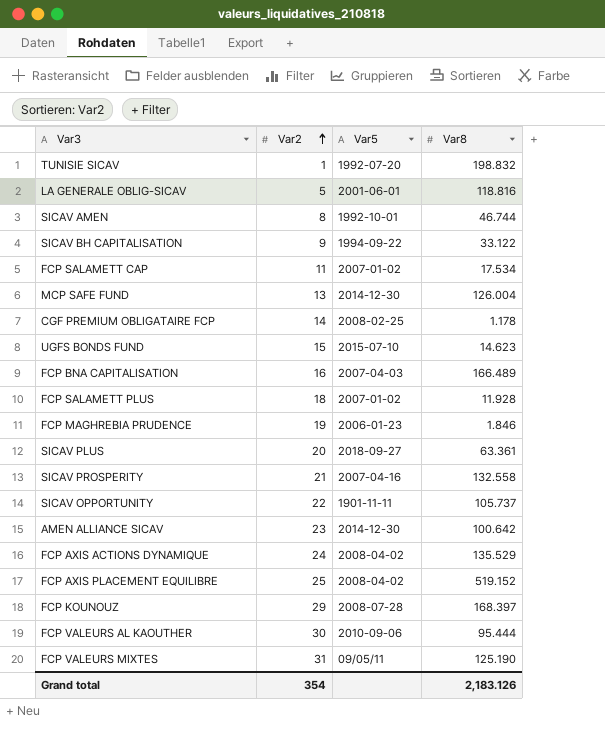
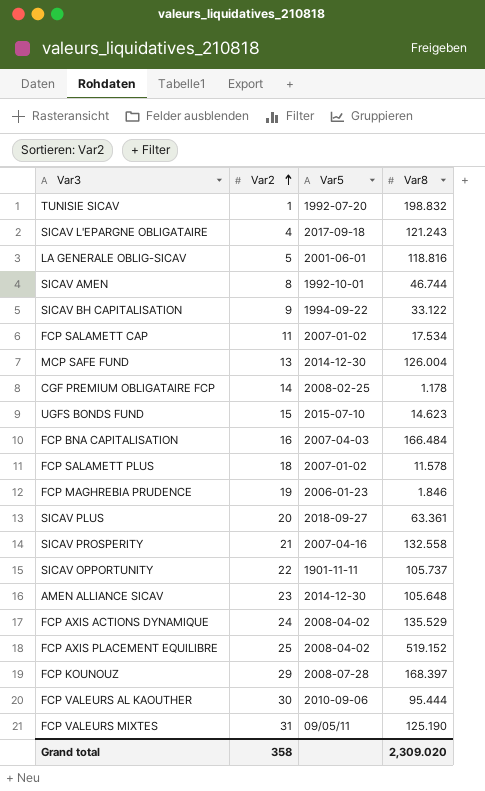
row SICAV L'EPARGNE OBLIGATAIRE: none -> 4 | 2017-09-18 | 121.243
FCP BNA CAPITALISATION | Var8: 166.489 -> 166.484
FCP SALAMETT PLUS | Var8: 11.928 -> 11.578
AMEN ALLIANCE SICAV | Var8: 100.642 -> 105.648
Grand total | Var2: 354 -> 358
Grand total | Var8: 2,183.126 -> 2,309.020

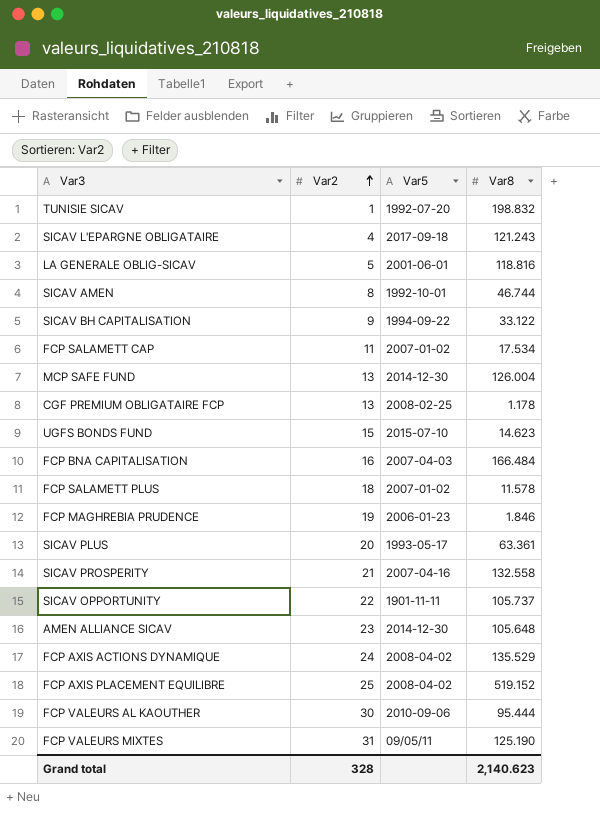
row FCP KOUNOUZ: 29 | 2008-07-28 | 168.397 -> none
CGF PREMIUM OBLIGATAIRE FCP | Var2: 14 -> 13
SICAV PLUS | Var5: 2018-09-27 -> 1993-05-17
Grand total | Var2: 358 -> 328
Grand total | Var8: 2,309.020 -> 2,140.623

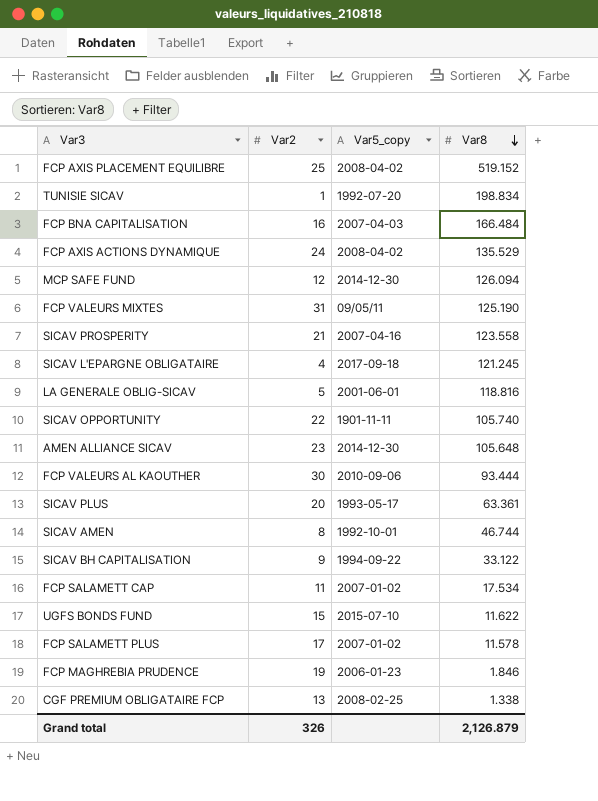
row order: Var2 ascending -> Var8 descending
column name: Var5 -> Var5_copy
TUNISIE SICAV | Var8: 198.832 -> 198.834
MCP SAFE FUND | Var2: 13 -> 12
MCP SAFE FUND | Var8: 126.004 -> 126.094
SICAV PROSPERITY | Var8: 132.558 -> 123.558
SICAV L'EPARGNE OBLIGATAIRE | Var8: 121.243 -> 121.245
SICAV OPPORTUNITY | Var8: 105.737 -> 105.740
FCP VALEURS AL KAOUTHER | Var8: 95.444 -> 93.444
UGFS BONDS FUND | Var8: 14.623 -> 11.622
FCP SALAMETT PLUS | Var2: 18 -> 17
CGF PREMIUM OBLIGATAIRE FCP | Var8: 1.178 -> 1.338
Grand total | Var2: 328 -> 326
Grand total | Var8: 2,140.623 -> 2,126.879

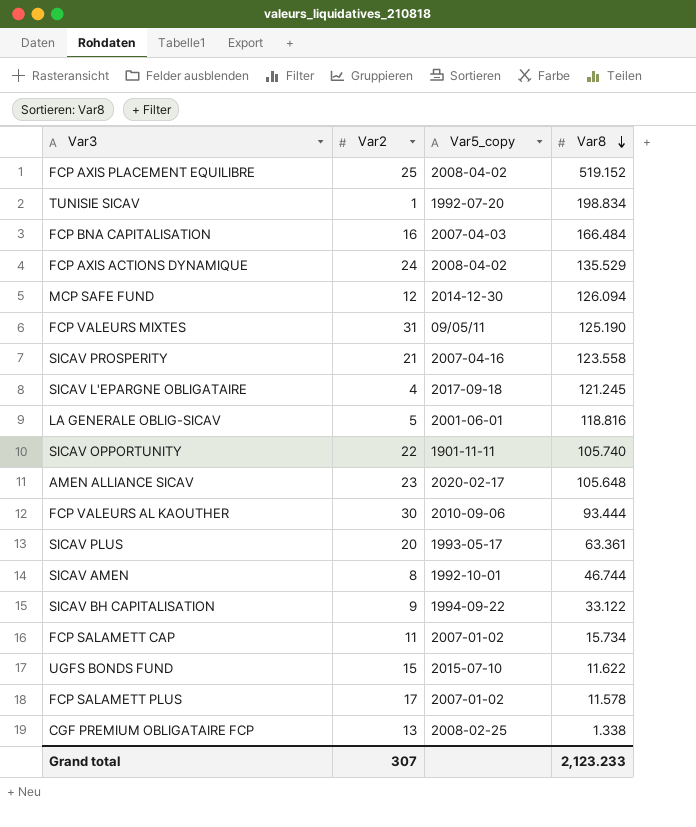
row FCP MAGHREBIA PRUDENCE: 19 | 2006-01-23 | 1.846 -> none
AMEN ALLIANCE SICAV | Var5_copy: 2014-12-30 -> 2020-02-17
FCP SALAMETT CAP | Var8: 17.534 -> 15.734
Grand total | Var2: 326 -> 307
Grand total | Var8: 2,126.879 -> 2,123.233

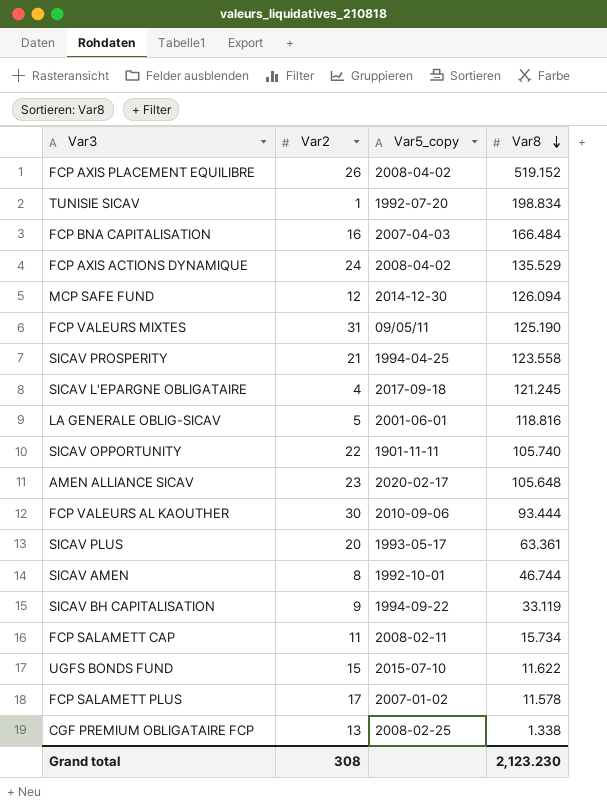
FCP AXIS PLACEMENT EQUILIBRE | Var2: 25 -> 26
SICAV PROSPERITY | Var5_copy: 2007-04-16 -> 1994-04-25
SICAV BH CAPITALISATION | Var8: 33.122 -> 33.119
FCP SALAMETT CAP | Var5_copy: 2007-01-02 -> 2008-02-11
Grand total | Var2: 307 -> 308
Grand total | Var8: 2,123.233 -> 2,123.230

